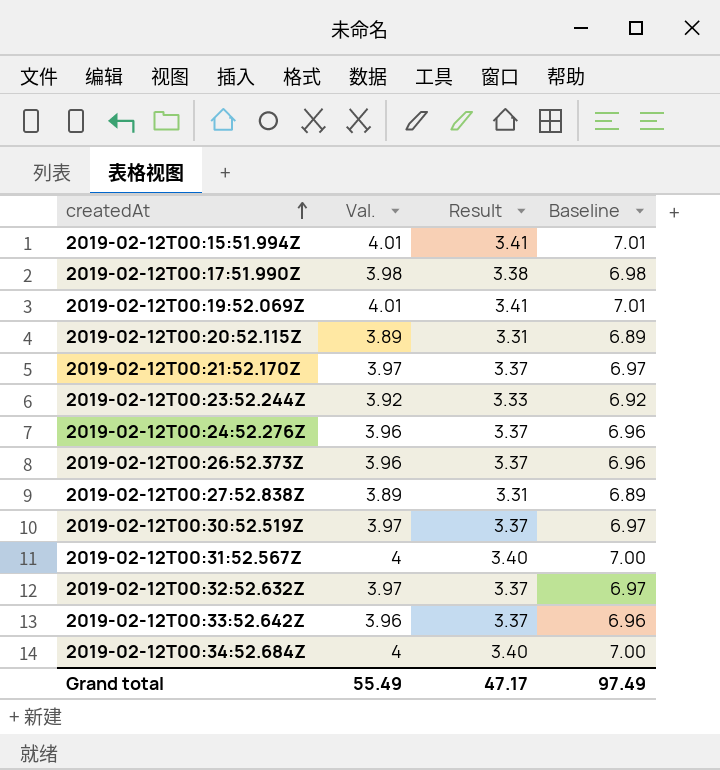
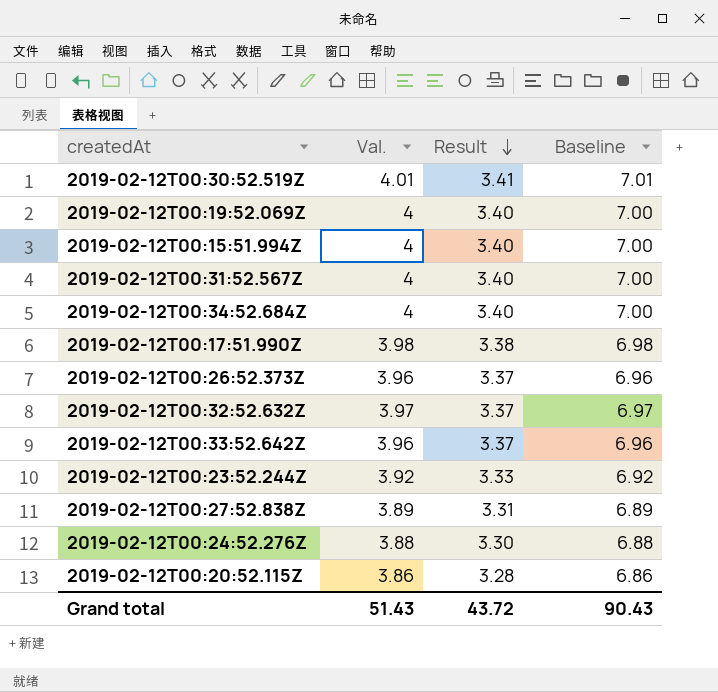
row order: createdAt ascending -> Result descending
row 2019-02-12T00:21:52.170Z: 3.97 | 3.37 | 6.97 -> none
2019-02-12T00:30:52.519Z | Val.: 3.97 -> 4.01
2019-02-12T00:30:52.519Z | Result: 3.37 -> 3.41
2019-02-12T00:30:52.519Z | Baseline: 6.97 -> 7.01
2019-02-12T00:19:52.069Z | Val.: 4.01 -> 4
2019-02-12T00:19:52.069Z | Result: 3.41 -> 3.40
2019-02-12T00:19:52.069Z | Baseline: 7.01 -> 7.00
2019-02-12T00:15:51.994Z | Val.: 4.01 -> 4
2019-02-12T00:15:51.994Z | Result: 3.41 -> 3.40
2019-02-12T00:15:51.994Z | Baseline: 7.01 -> 7.00
2019-02-12T00:24:52.276Z | Val.: 3.96 -> 3.88
2019-02-12T00:24:52.276Z | Result: 3.37 -> 3.30
2019-02-12T00:24:52.276Z | Baseline: 6.96 -> 6.88
2019-02-12T00:20:52.115Z | Val.: 3.89 -> 3.86
2019-02-12T00:20:52.115Z | Result: 3.31 -> 3.28
2019-02-12T00:20:52.115Z | Baseline: 6.89 -> 6.86
Grand total | Val.: 55.49 -> 51.43
Grand total | Result: 47.17 -> 43.72
Grand total | Baseline: 97.49 -> 90.43

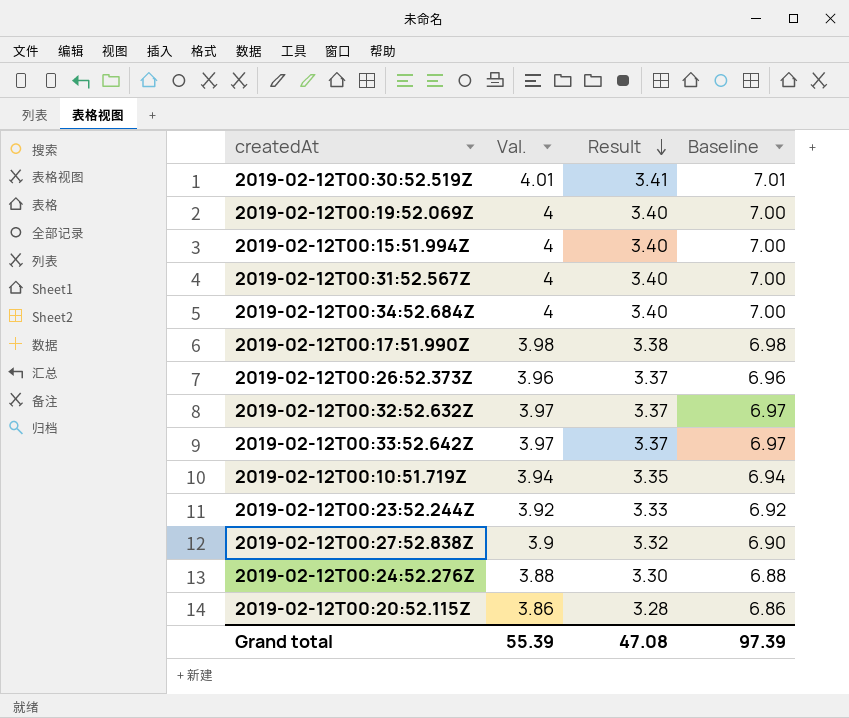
2019-02-12T00:33:52.642Z | Val.: 3.96 -> 3.97
2019-02-12T00:33:52.642Z | Baseline: 6.96 -> 6.97
row 2019-02-12T00:10:51.719Z: none -> 3.94 | 3.35 | 6.94
2019-02-12T00:27:52.838Z | Val.: 3.89 -> 3.9
2019-02-12T00:27:52.838Z | Result: 3.31 -> 3.32
2019-02-12T00:27:52.838Z | Baseline: 6.89 -> 6.90
Grand total | Val.: 51.43 -> 55.39
Grand total | Result: 43.72 -> 47.08
Grand total | Baseline: 90.43 -> 97.39

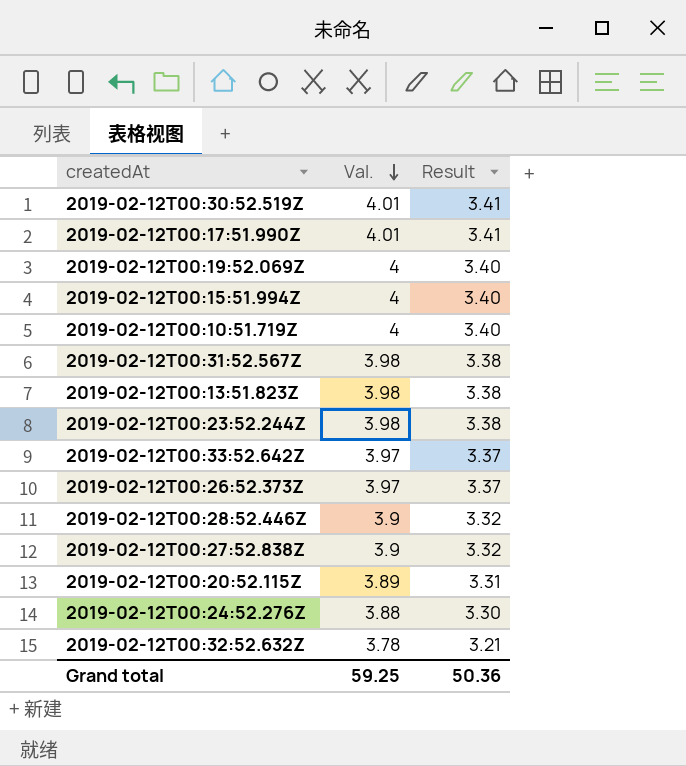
row order: Result descending -> Val. descending
column Baseline | formula: [Val.] + 3 -> none
row 2019-02-12T00:34:52.684Z: 4 | 3.40 | 7.00 -> none
2019-02-12T00:17:51.990Z | Val.: 3.98 -> 4.01
2019-02-12T00:17:51.990Z | Result: 3.38 -> 3.41
2019-02-12T00:10:51.719Z | Val.: 3.94 -> 4
2019-02-12T00:10:51.719Z | Result: 3.35 -> 3.40
2019-02-12T00:31:52.567Z | Val.: 4 -> 3.98
2019-02-12T00:31:52.567Z | Result: 3.40 -> 3.38
row 2019-02-12T00:13:51.823Z: none -> 3.98 | 3.38
2019-02-12T00:23:52.244Z | Val.: 3.92 -> 3.98
2019-02-12T00:23:52.244Z | Result: 3.33 -> 3.38
2019-02-12T00:26:52.373Z | Val.: 3.96 -> 3.97
row 2019-02-12T00:28:52.446Z: none -> 3.9 | 3.32
2019-02-12T00:20:52.115Z | Val.: 3.86 -> 3.89
2019-02-12T00:20:52.115Z | Result: 3.28 -> 3.31
2019-02-12T00:32:52.632Z | Val.: 3.97 -> 3.78
2019-02-12T00:32:52.632Z | Result: 3.37 -> 3.21
Grand total | Val.: 55.39 -> 59.25
Grand total | Result: 47.08 -> 50.36

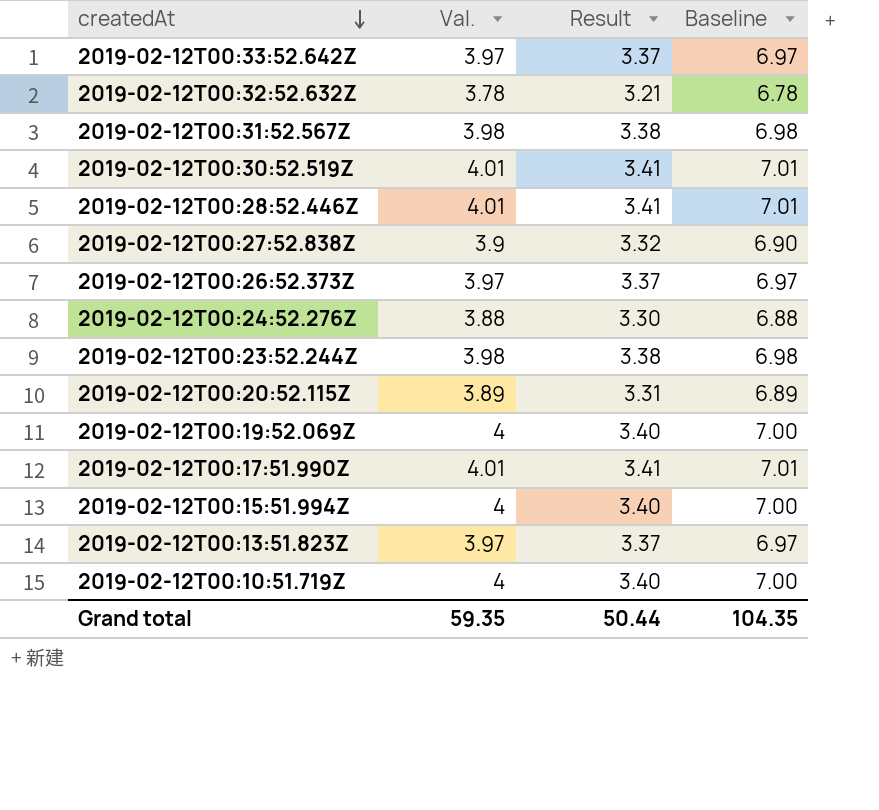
row order: Val. descending -> createdAt descending
column Baseline | formula: none -> [Val.] + 3
2019-02-12T00:28:52.446Z | Val.: 3.9 -> 4.01
2019-02-12T00:28:52.446Z | Result: 3.32 -> 3.41
2019-02-12T00:13:51.823Z | Val.: 3.98 -> 3.97
2019-02-12T00:13:51.823Z | Result: 3.38 -> 3.37
Grand total | Val.: 59.25 -> 59.35
Grand total | Result: 50.36 -> 50.44

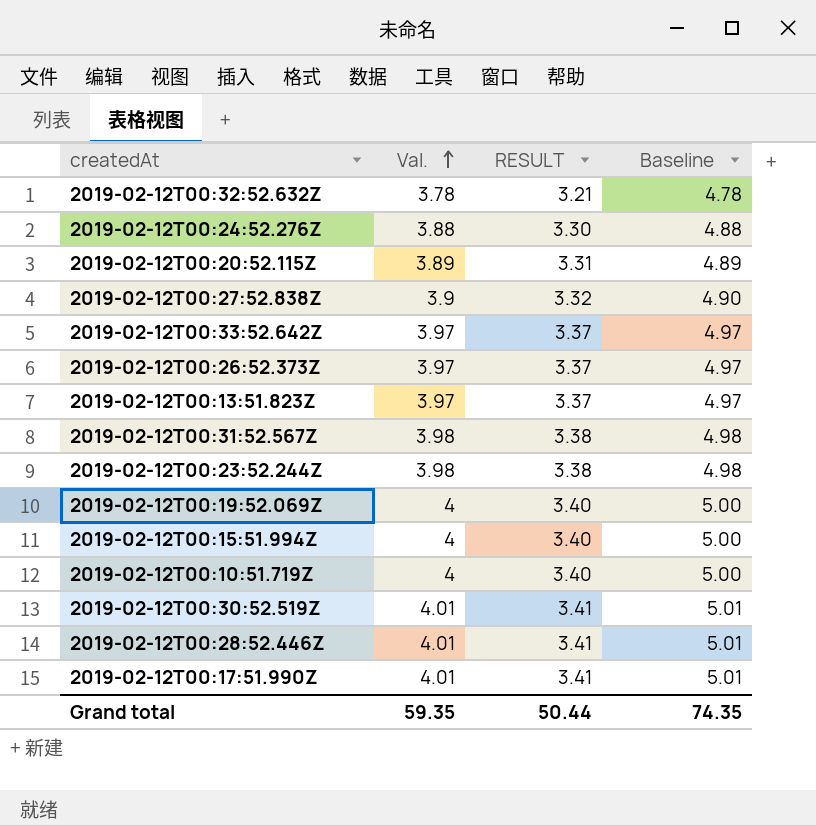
row order: createdAt descending -> Val. ascending
column name: Result -> RESULT
column Baseline | formula: [Val.] + 3 -> [Val.] + 1
Grand total | Baseline: 104.35 -> 74.35

